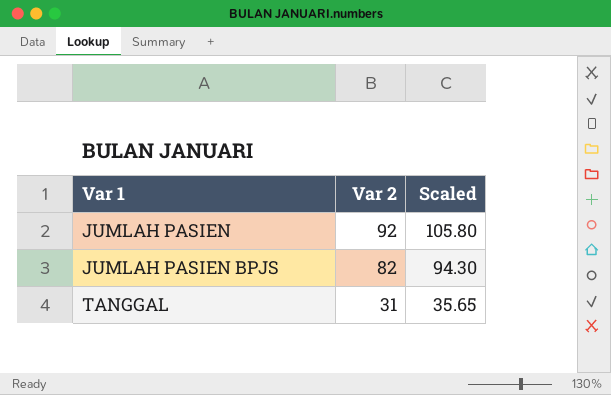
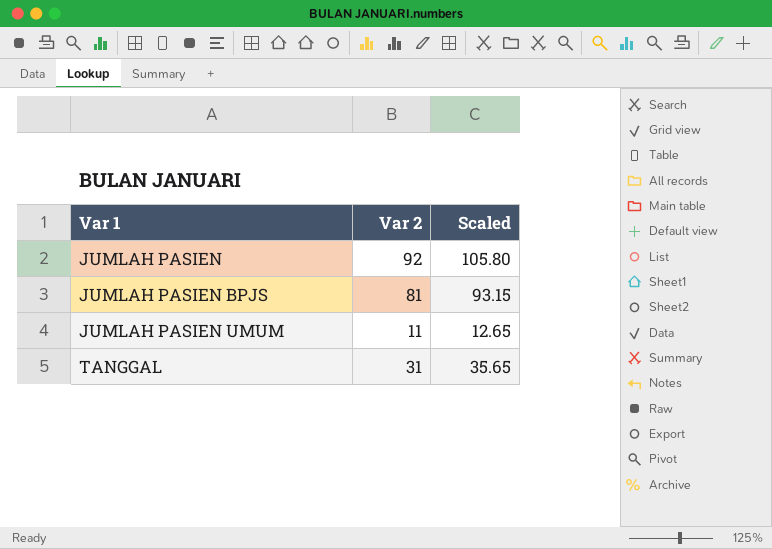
JUMLAH PASIEN BPJS | Var 2: 82 -> 81
JUMLAH PASIEN BPJS | Scaled: 94.30 -> 93.15
row JUMLAH PASIEN UMUM: none -> 11 | 12.65

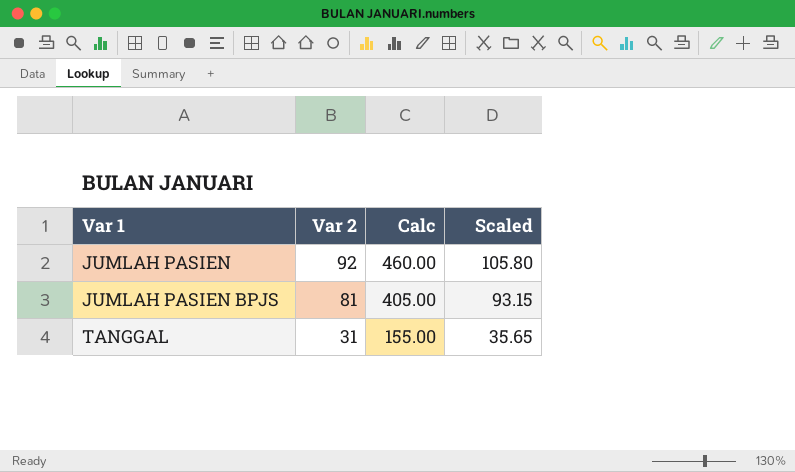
column Calc | formula: none -> [Var 2] * 5
row JUMLAH PASIEN UMUM: 11 | 12.65 -> none

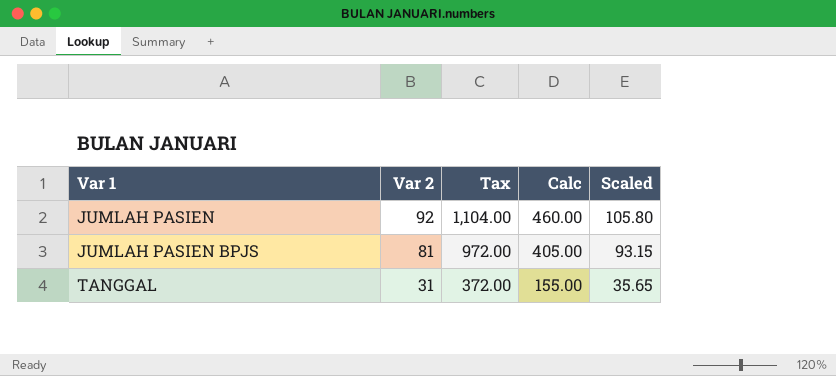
column Tax | formula: none -> [Var 2] * 12

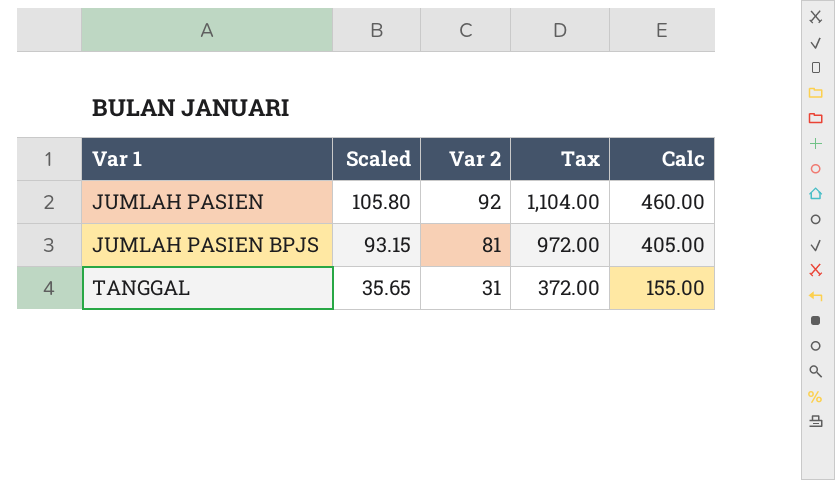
column Scaled | position: 5 -> 2

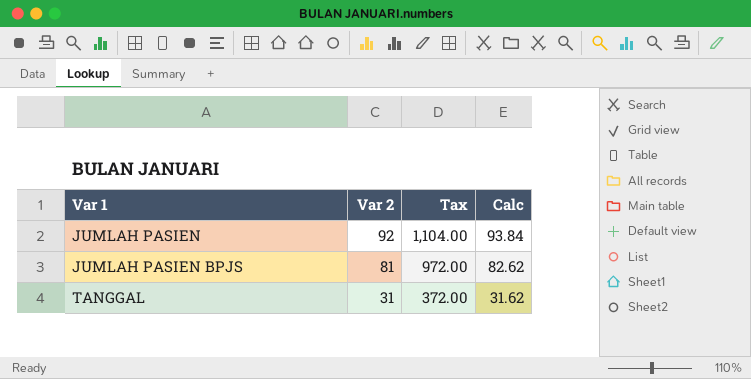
column Scaled | formula: [Var 2] * 1.15 -> none
column Calc | formula: [Var 2] * 5 -> [Var 2] * 1.02

